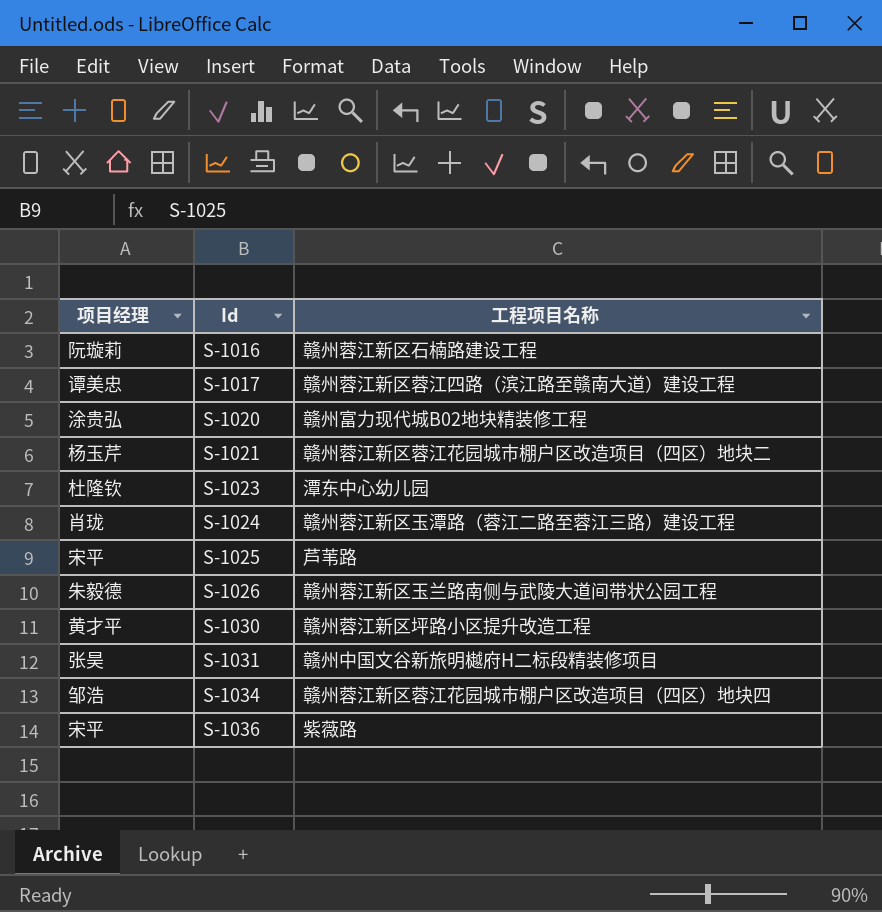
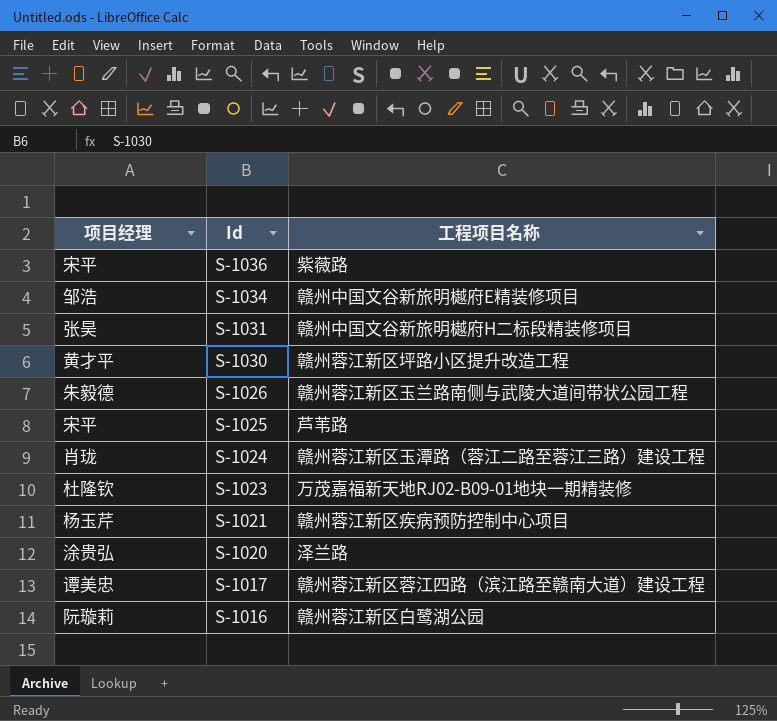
row order: Id ascending -> Id descending
S-1034 | 工程项目名称: 赣州蓉江新区蓉江花园城市棚户区改造项目（四区）地块四 -> 赣州中国文谷新旅明樾府E精装修项目
S-1023 | 工程项目名称: 潭东中心幼儿园 -> 万茂嘉福新天地RJ02-B09-01地块一期精装修
S-1021 | 工程项目名称: 赣州蓉江新区蓉江花园城市棚户区改造项目（四区）地块二 -> 赣州蓉江新区疾病预防控制中心项目
S-1020 | 工程项目名称: 赣州富力现代城B02地块精装修工程 -> 泽兰路
S-1016 | 工程项目名称: 赣州蓉江新区石楠路建设工程 -> 赣州蓉江新区白鹭湖公园

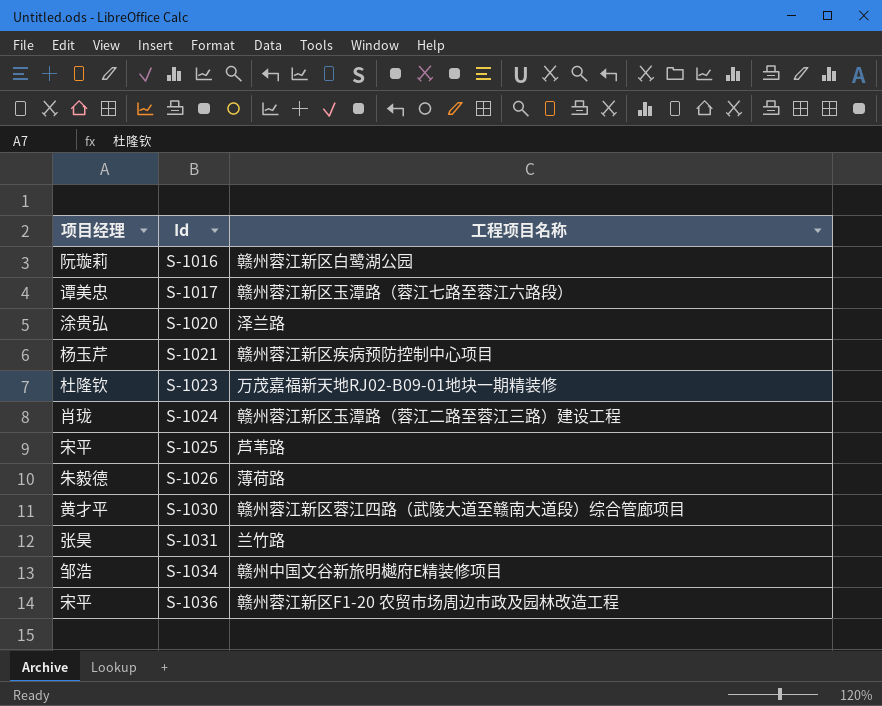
row order: Id descending -> Id ascending
S-1017 | 工程项目名称: 赣州蓉江新区蓉江四路（滨江路至赣南大道）建设工程 -> 赣州蓉江新区玉潭路（蓉江七路至蓉江六路段）
S-1026 | 工程项目名称: 赣州蓉江新区玉兰路南侧与武陵大道间带状公园工程 -> 薄荷路
S-1030 | 工程项目名称: 赣州蓉江新区坪路小区提升改造工程 -> 赣州蓉江新区蓉江四路（武陵大道至赣南大道段）综合管廊项目
S-1031 | 工程项目名称: 赣州中国文谷新旅明樾府H二标段精装修项目 -> 兰竹路
S-1036 | 工程项目名称: 紫薇路 -> 赣州蓉江新区F1-20 农贸市场周边市政及园林改造工程

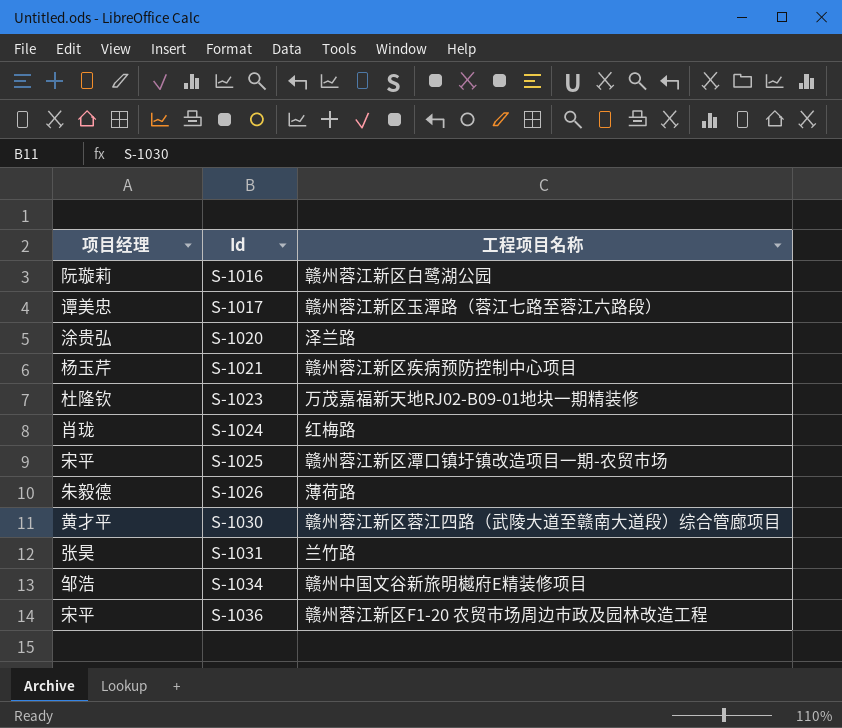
S-1024 | 工程项目名称: 赣州蓉江新区玉潭路（蓉江二路至蓉江三路）建设工程 -> 红梅路
S-1025 | 工程项目名称: 芦苇路 -> 赣州蓉江新区潭口镇圩镇改造项目一期-农贸市场

